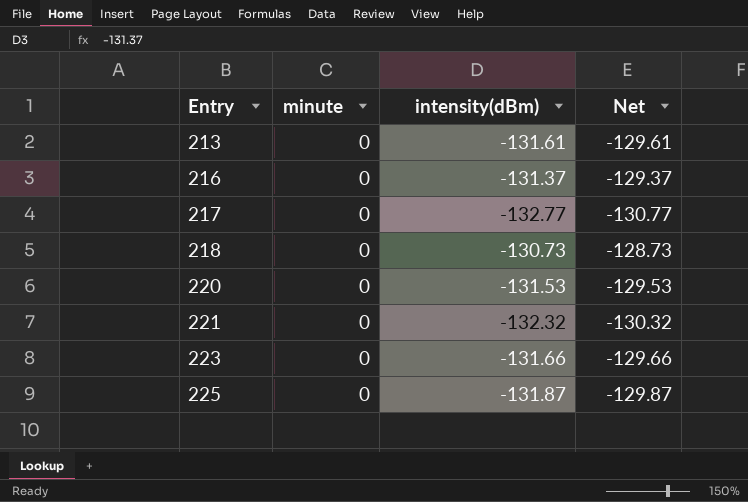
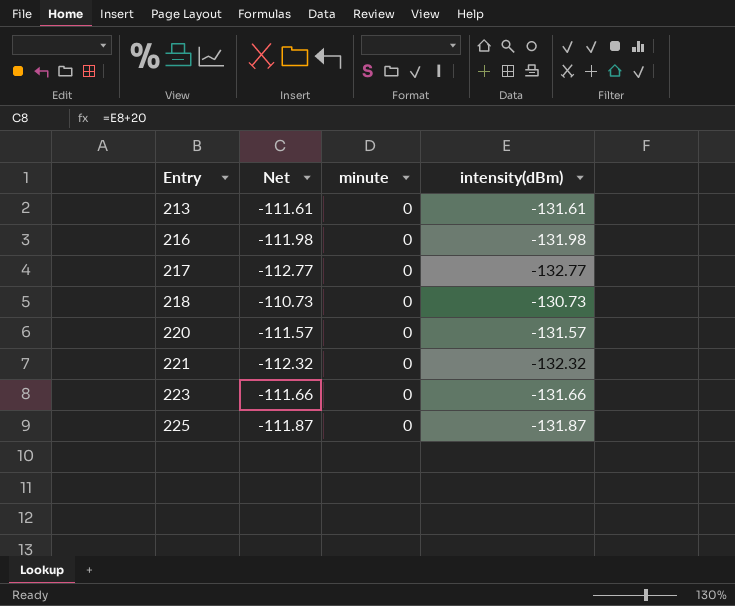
column Net | formula: [intensity(dBm)] + 2 -> [intensity(dBm)] + 20
column Net | position: 4 -> 2
216 | intensity(dBm): -131.37 -> -131.98
220 | intensity(dBm): -131.53 -> -131.57

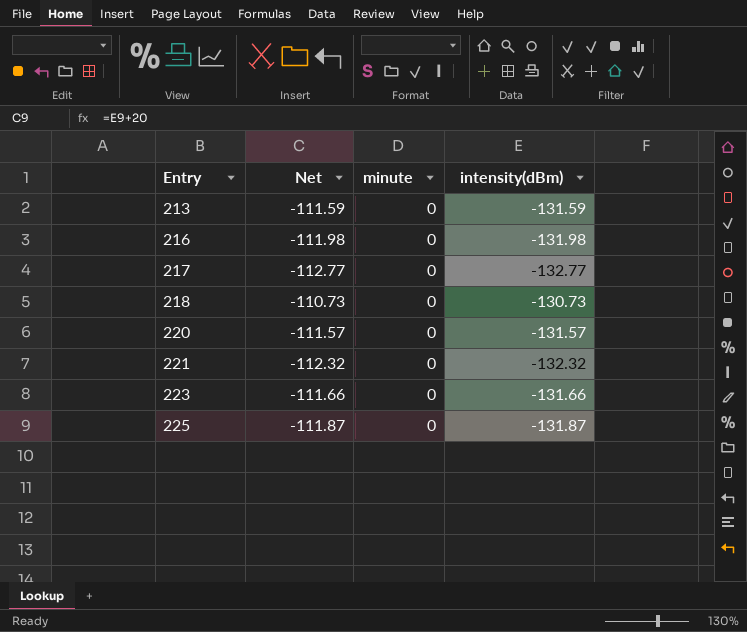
213 | Net: -111.61 -> -111.59
213 | intensity(dBm): -131.61 -> -131.59

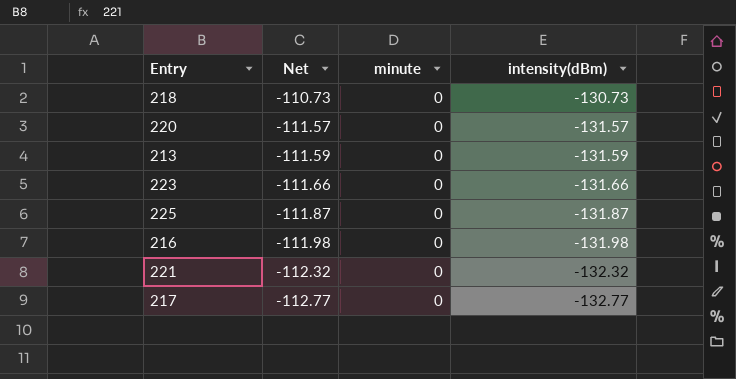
row order: Entry ascending -> Net descending

